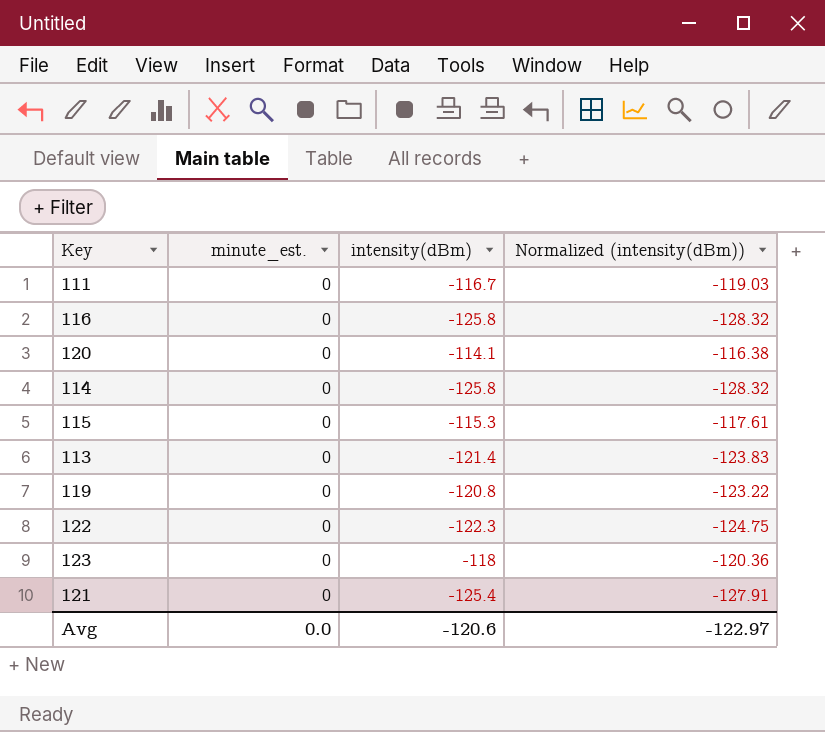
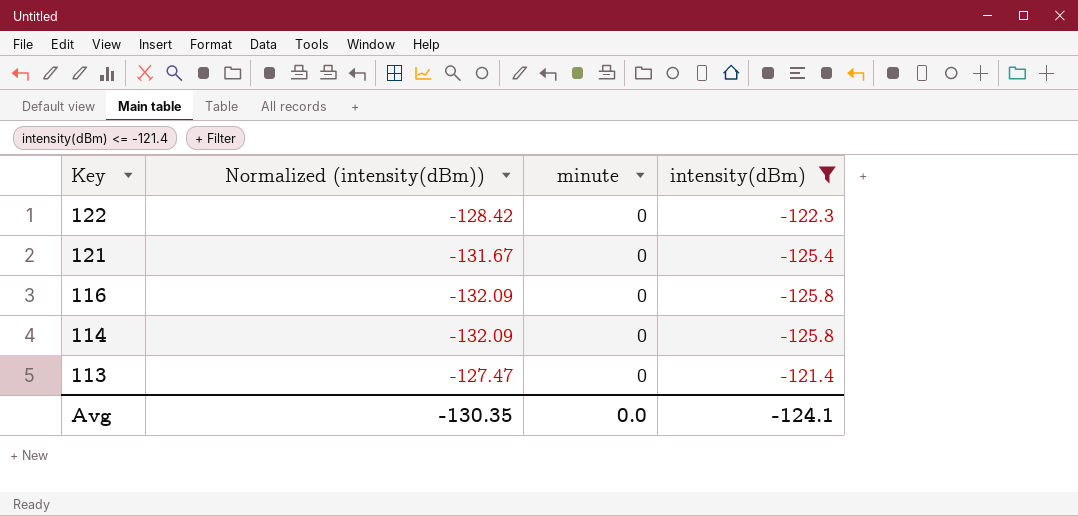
filter: none -> intensity(dBm) <= -121.4
row order: none -> Key descending
column Normalized (intensity(dBm)) | formula: [intensity(dBm)] * 1.02 -> [intensity(dBm)] * 1.05
column Normalized (intensity(dBm)) | position: 4 -> 2
column name: minute_est. -> minute
Avg | Normalized (intensity(dBm)): -122.97 -> -130.35
Avg | intensity(dBm): -120.6 -> -124.1

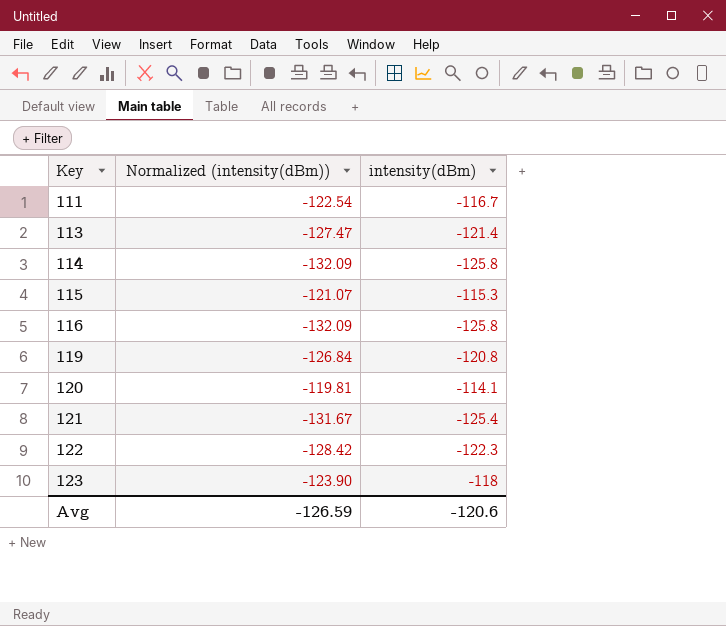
filter: intensity(dBm) <= -121.4 -> none
row order: Key descending -> Key ascending
column minute | position: 3 -> none
Avg | Normalized (intensity(dBm)): -130.35 -> -126.59
Avg | intensity(dBm): -124.1 -> -120.6

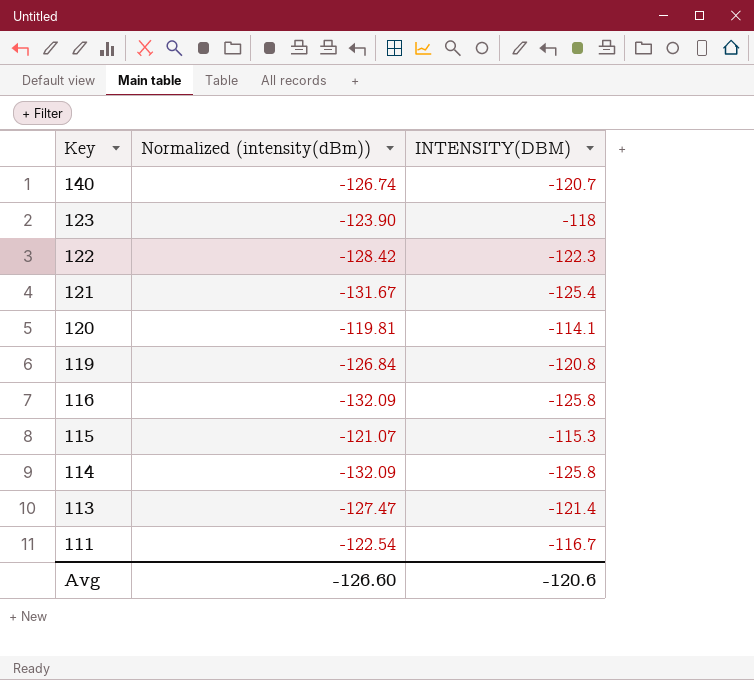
row order: Key ascending -> Key descending
column name: intensity(dBm) -> INTENSITY(DBM)
row 140: none -> -126.74 | -120.7
Avg | Normalized (intensity(dBm)): -126.59 -> -126.60

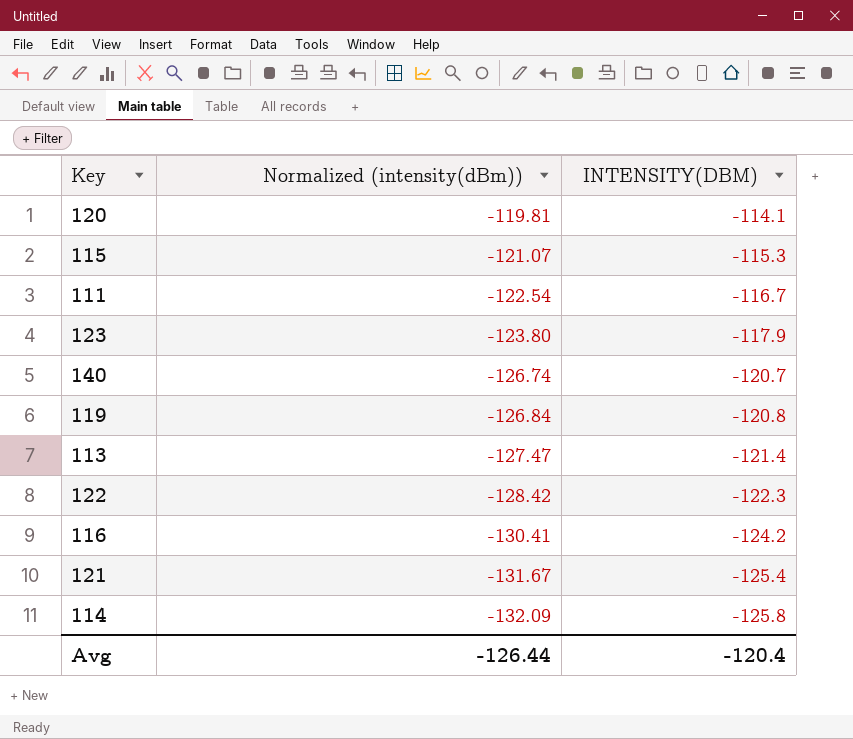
row order: Key descending -> Normalized (intensity(dBm)) descending
123 | Normalized (intensity(dBm)): -123.90 -> -123.80
123 | INTENSITY(DBM): -118 -> -117.9
116 | Normalized (intensity(dBm)): -132.09 -> -130.41
116 | INTENSITY(DBM): -125.8 -> -124.2
Avg | Normalized (intensity(dBm)): -126.60 -> -126.44
Avg | INTENSITY(DBM): -120.6 -> -120.4

